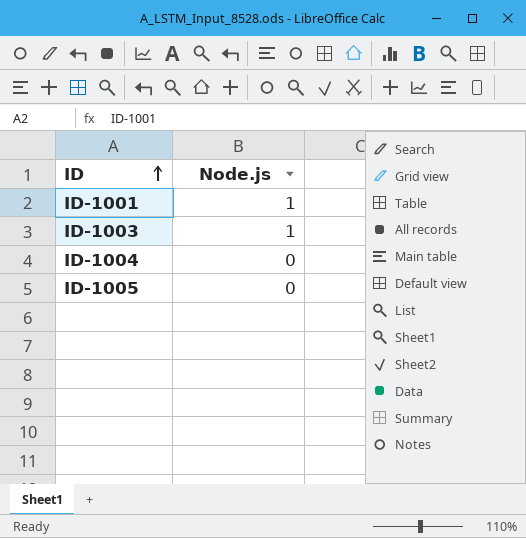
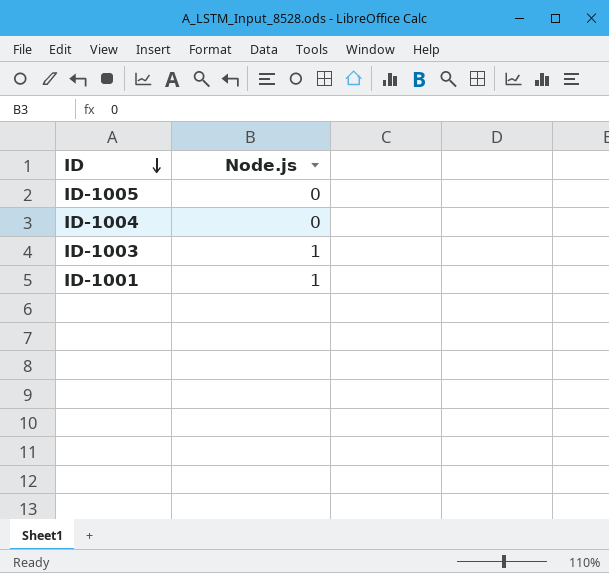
row order: ID ascending -> ID descending

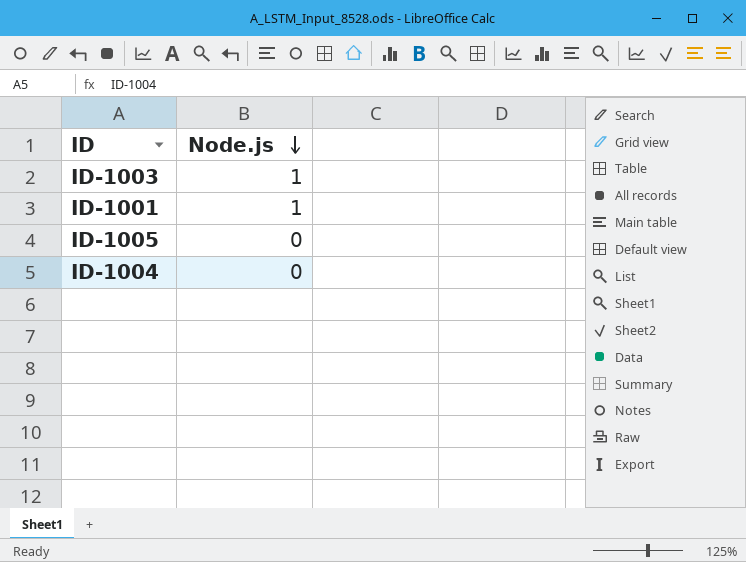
row order: ID descending -> Node.js descending

